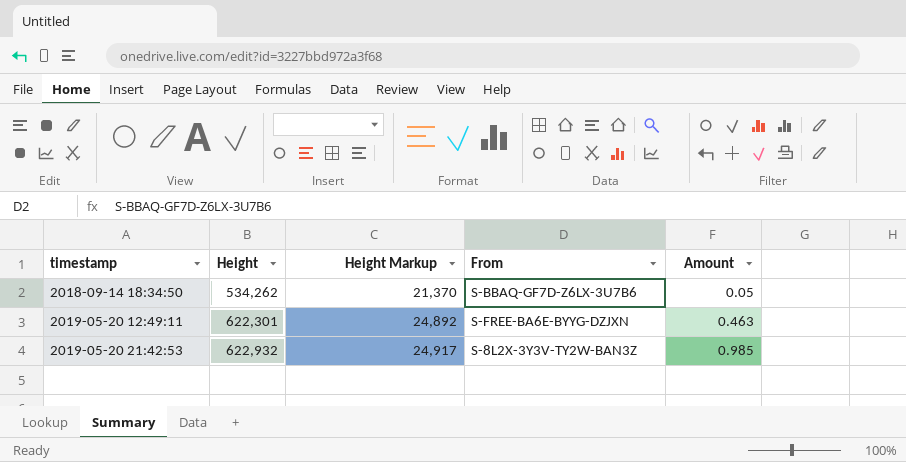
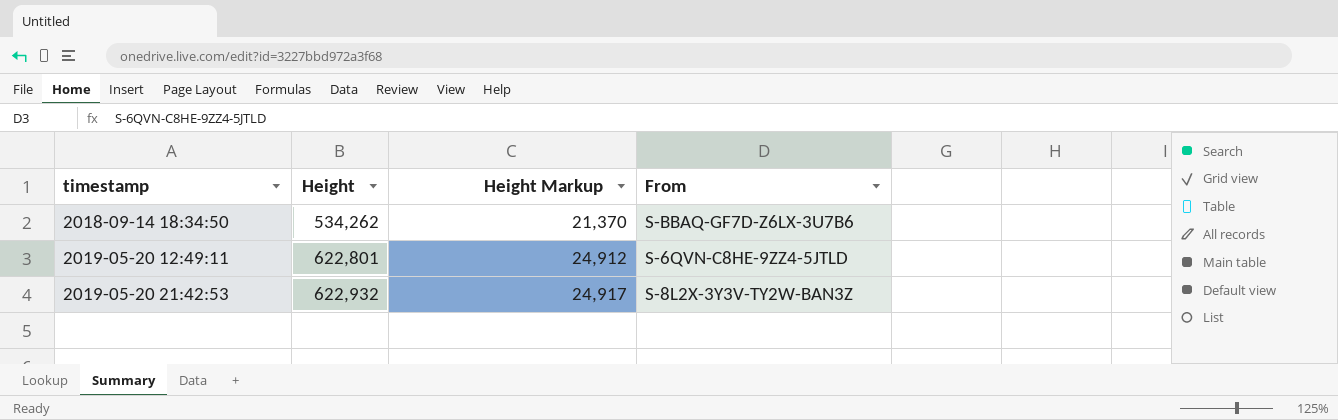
column Amount | position: 5 -> none
2019-05-20 12:49:11 | Height: 622,301 -> 622,801
2019-05-20 12:49:11 | Height Markup: 24,892 -> 24,912
2019-05-20 12:49:11 | From: S-FREE-BA6E-BYYG-DZJXN -> S-6QVN-C8HE-9ZZ4-5JTLD

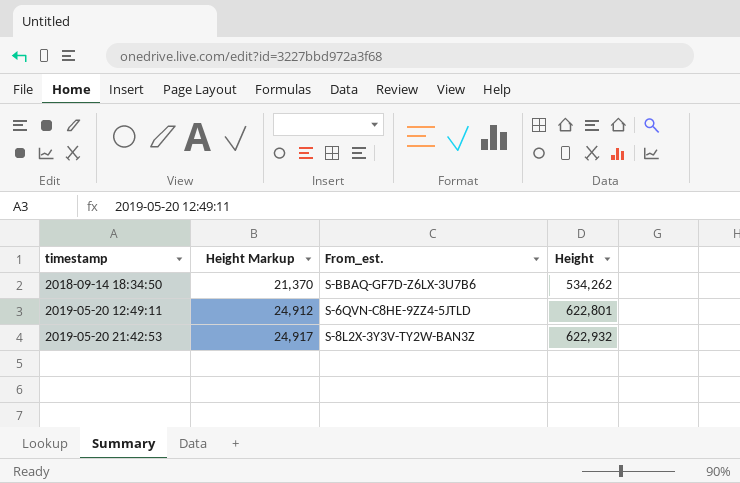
column name: From -> From_est.
column Height | position: 2 -> 4

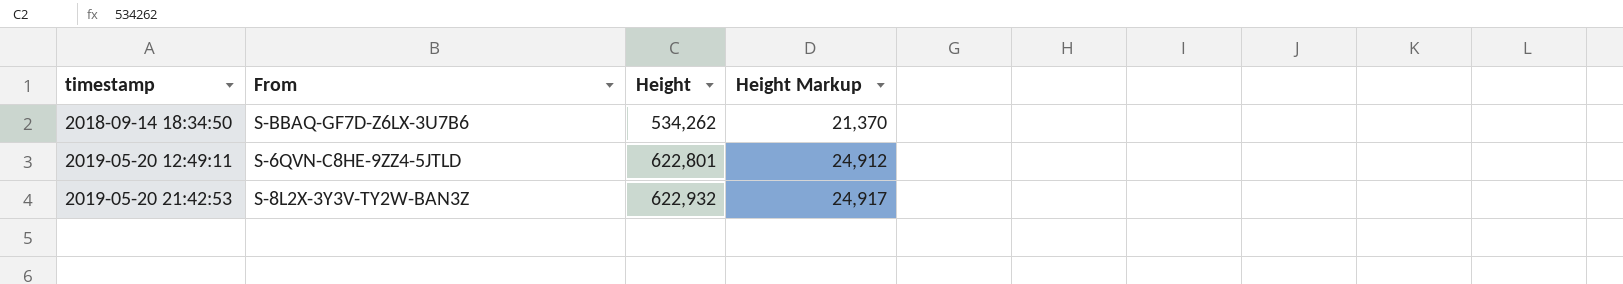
column name: From_est. -> From
column Height Markup | position: 2 -> 4

